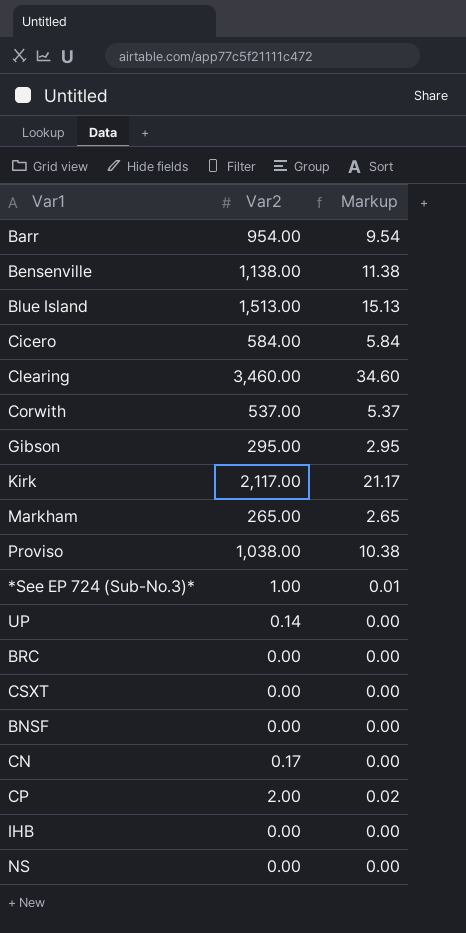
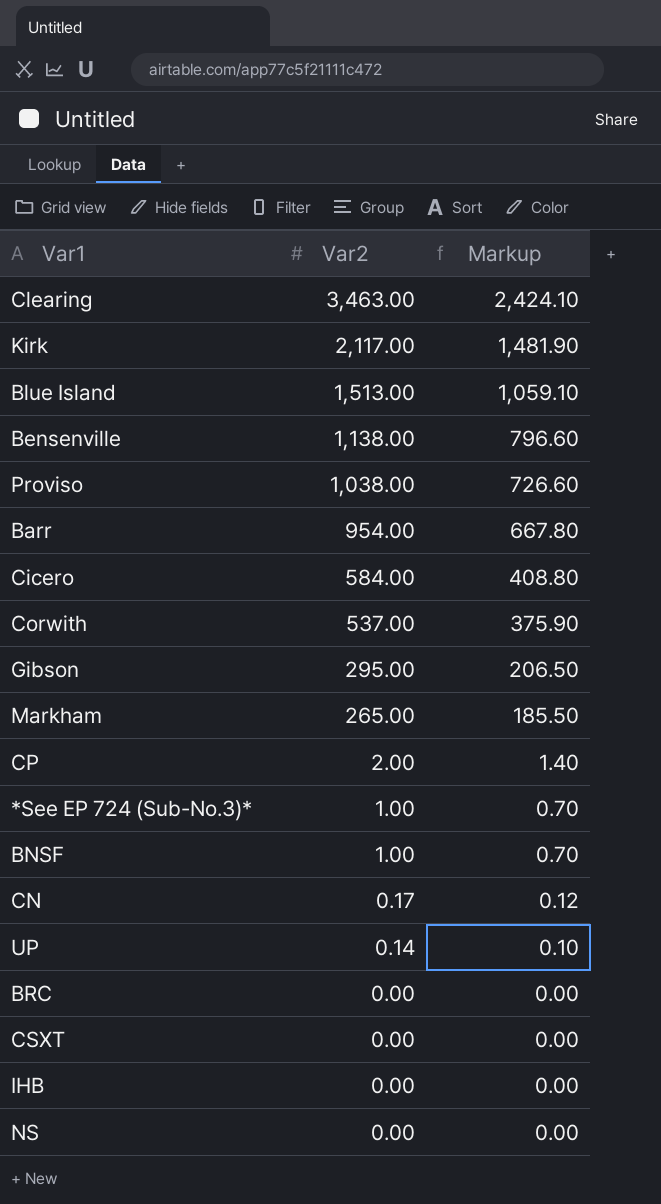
row order: none -> Var2 descending
column Markup | formula: [Var2] * 0.01 -> [Var2] * 0.7
Clearing | Var2: 3,460.00 -> 3,463.00
BNSF | Var2: 0.00 -> 1.00

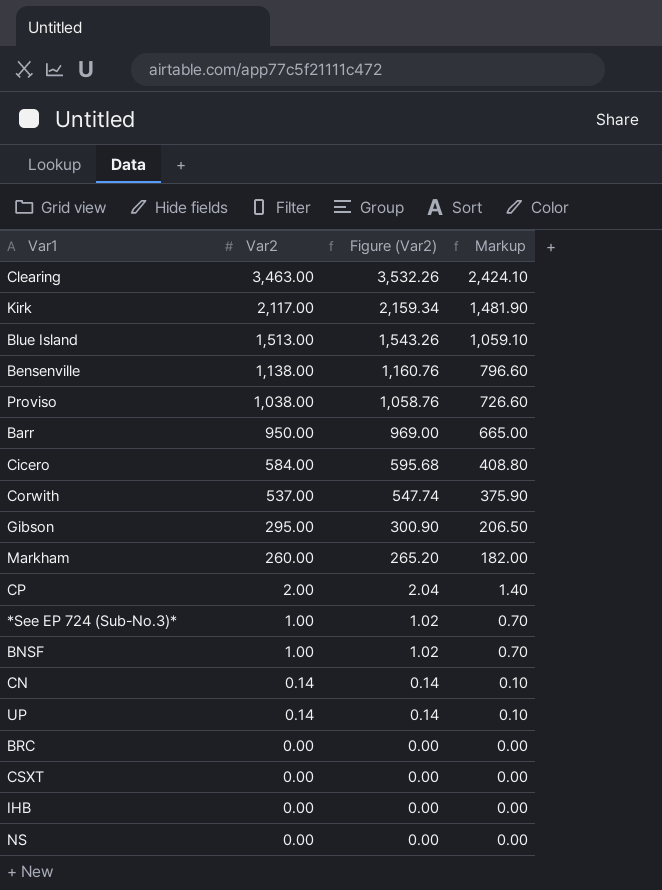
column Figure (Var2) | formula: none -> [Var2] * 1.02
Barr | Var2: 954.00 -> 950.00
Barr | Markup: 667.80 -> 665.00
Markham | Var2: 265.00 -> 260.00
Markham | Markup: 185.50 -> 182.00
CN | Var2: 0.17 -> 0.14
CN | Markup: 0.12 -> 0.10

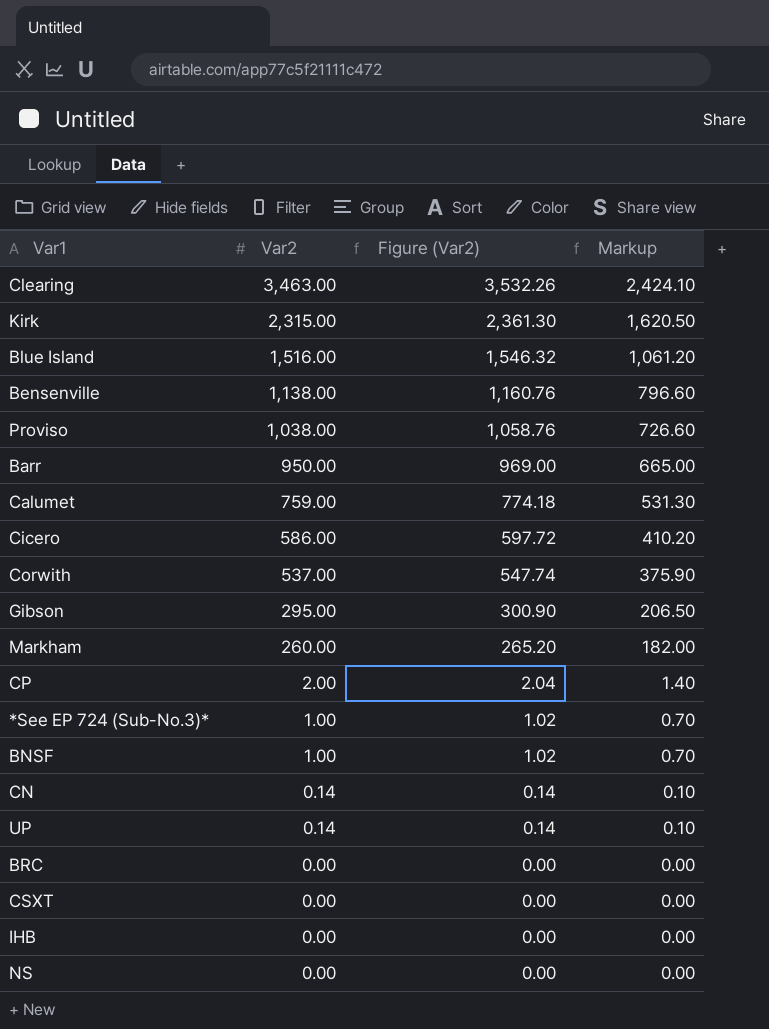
Kirk | Var2: 2,117.00 -> 2,315.00
Kirk | Figure (Var2): 2,159.34 -> 2,361.30
Kirk | Markup: 1,481.90 -> 1,620.50
Blue Island | Var2: 1,513.00 -> 1,516.00
Blue Island | Figure (Var2): 1,543.26 -> 1,546.32
Blue Island | Markup: 1,059.10 -> 1,061.20
row Calumet: none -> 759.00 | 774.18 | 531.30
Cicero | Var2: 584.00 -> 586.00
Cicero | Figure (Var2): 595.68 -> 597.72
Cicero | Markup: 408.80 -> 410.20

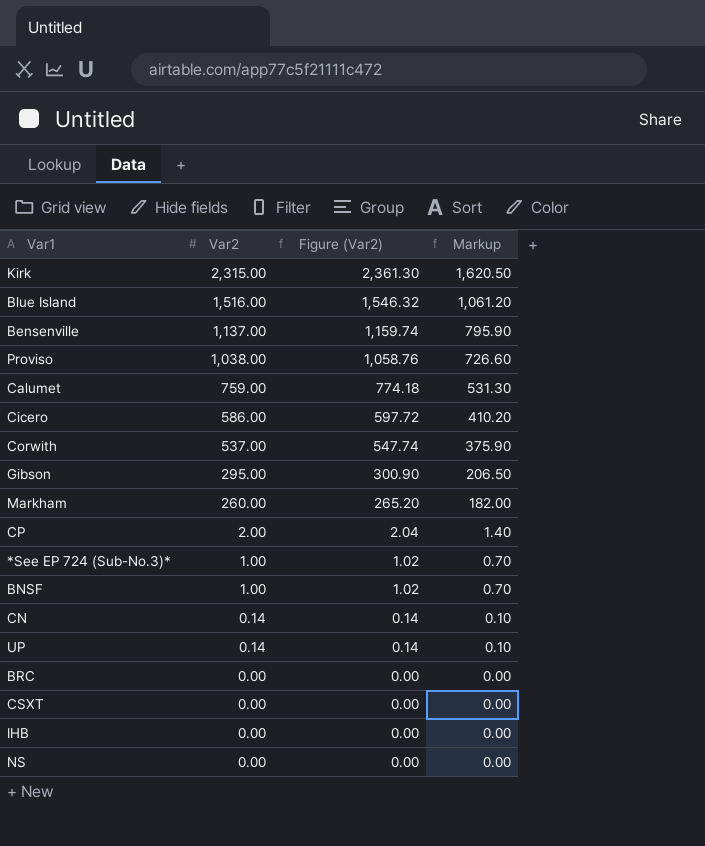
row Clearing: 3,463.00 | 3,532.26 | 2,424.10 -> none
row Barr: 950.00 | 969.00 | 665.00 -> none
Bensenville | Var2: 1,138.00 -> 1,137.00
Bensenville | Figure (Var2): 1,160.76 -> 1,159.74
Bensenville | Markup: 796.60 -> 795.90

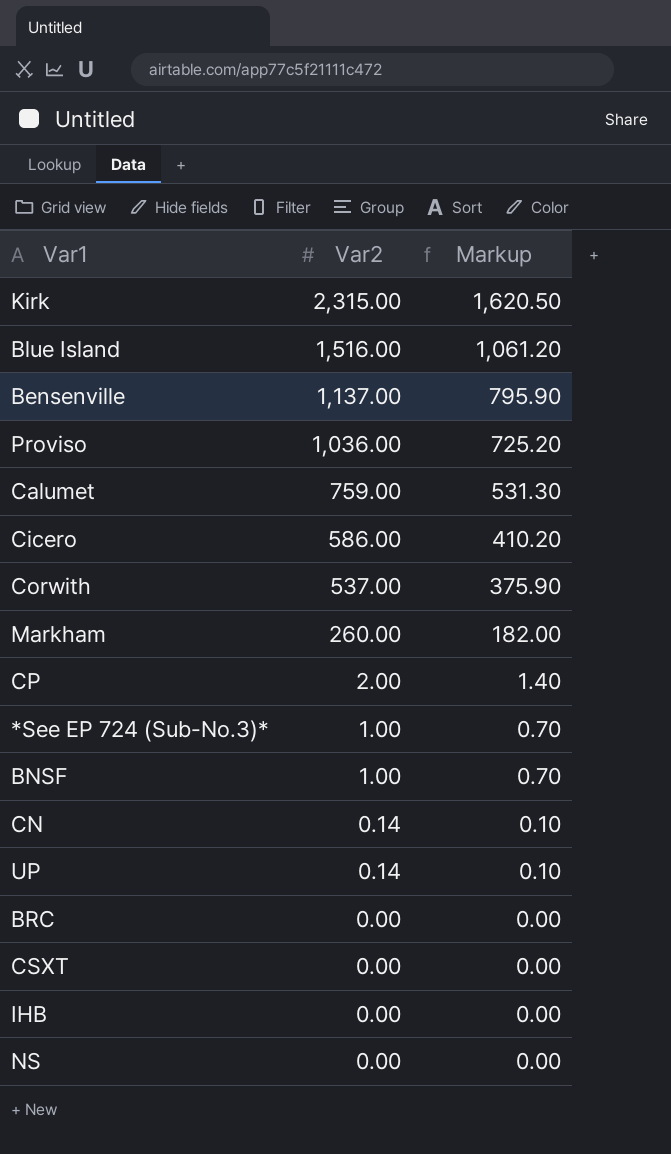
column Figure (Var2) | formula: [Var2] * 1.02 -> none
row Gibson: 295.00 | 300.90 | 206.50 -> none
Proviso | Var2: 1,038.00 -> 1,036.00
Proviso | Markup: 726.60 -> 725.20

